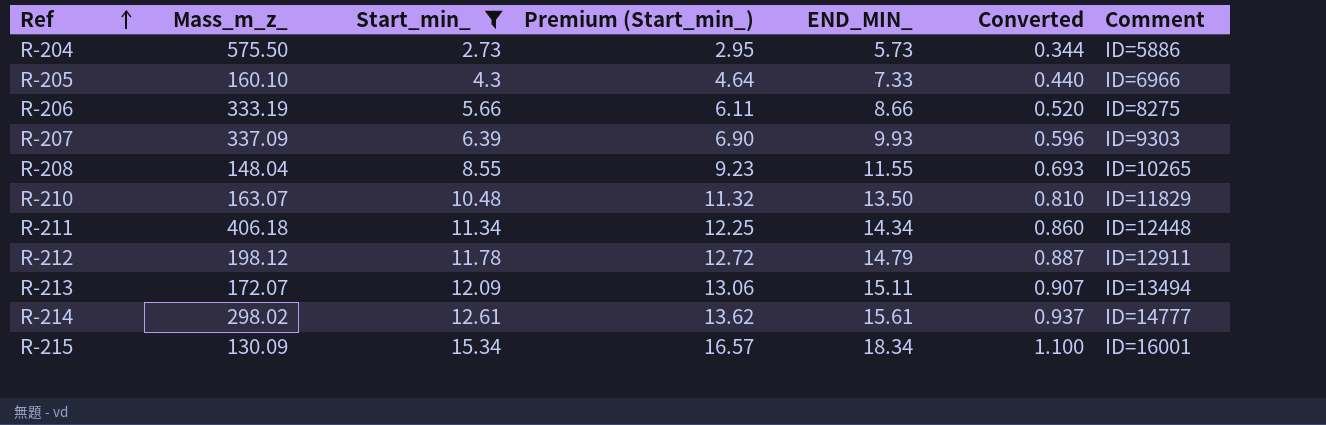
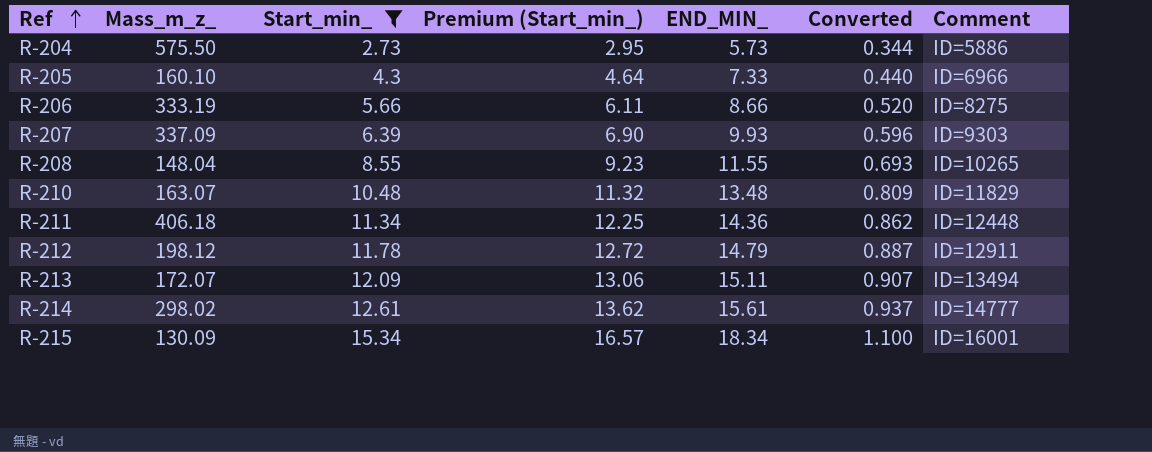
R-210 | END_MIN_: 13.50 -> 13.48
R-210 | Converted: 0.810 -> 0.809
R-211 | END_MIN_: 14.34 -> 14.36
R-211 | Converted: 0.860 -> 0.862

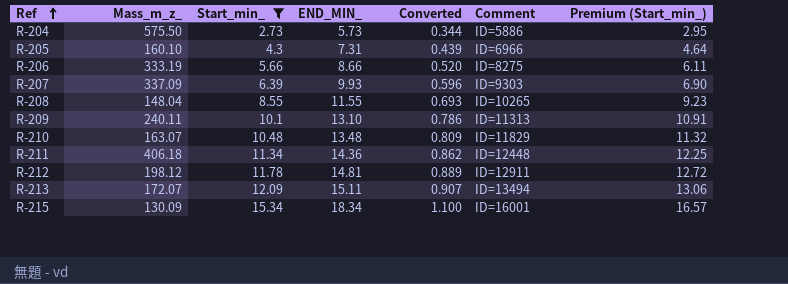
column Premium (Start_min_) | position: 4 -> 7
row R-214: 298.02 | 12.61 | 13.62 | 15.61 | 0.937 | ID=14777 -> none
R-205 | END_MIN_: 7.33 -> 7.31
R-205 | Converted: 0.440 -> 0.439
row R-209: none -> 240.11 | 10.1 | 13.10 | 0.786 | ID=11313 | 10.91
R-212 | END_MIN_: 14.79 -> 14.81
R-212 | Converted: 0.887 -> 0.889

